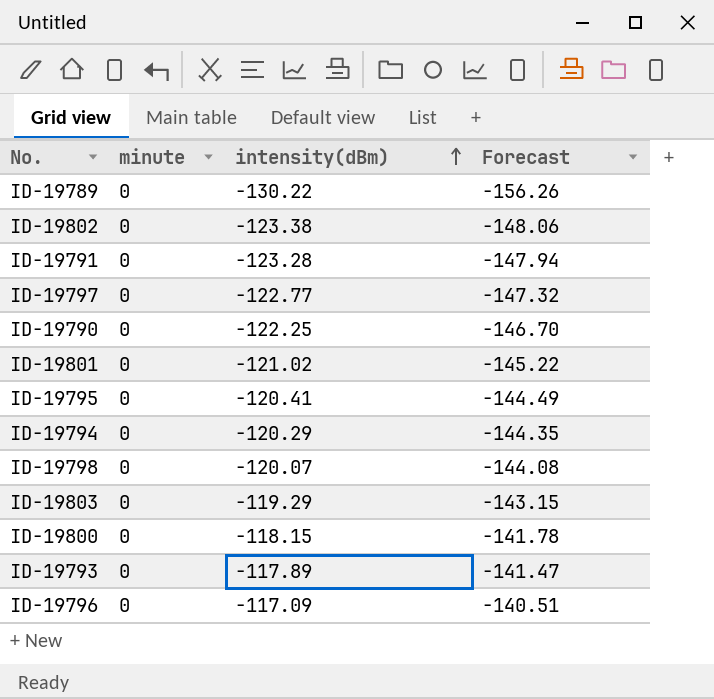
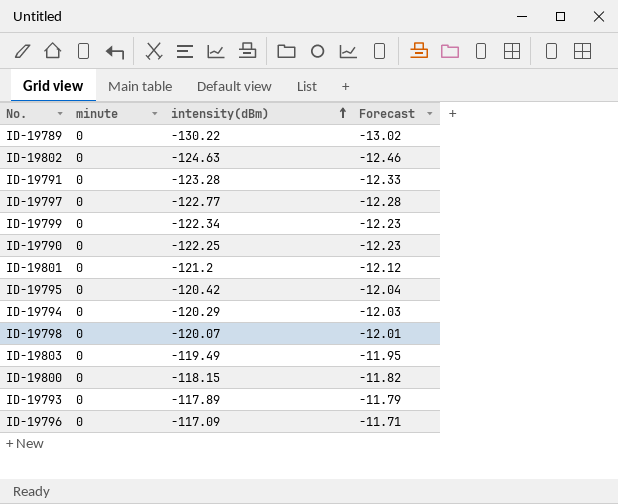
column Forecast | formula: [intensity(dBm)] * 1.2 -> [intensity(dBm)] * 0.1
ID-19802 | intensity(dBm): -123.38 -> -124.63
row ID-19799: none -> 0 | -122.34 | -12.23
ID-19801 | intensity(dBm): -121.02 -> -121.2
ID-19795 | intensity(dBm): -120.41 -> -120.42
ID-19803 | intensity(dBm): -119.29 -> -119.49

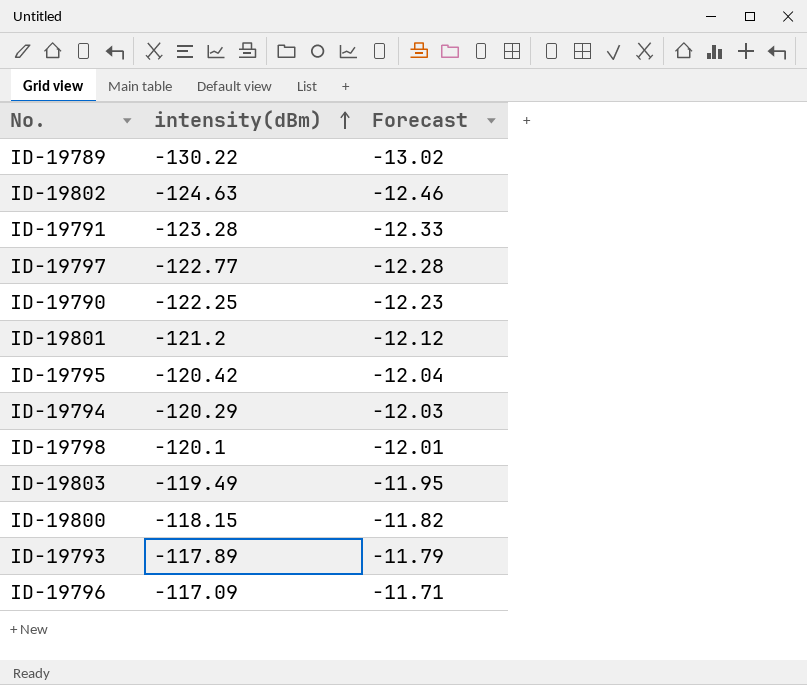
column minute | position: 2 -> none
row ID-19799: 0 | -122.34 | -12.23 -> none
ID-19798 | intensity(dBm): -120.07 -> -120.1

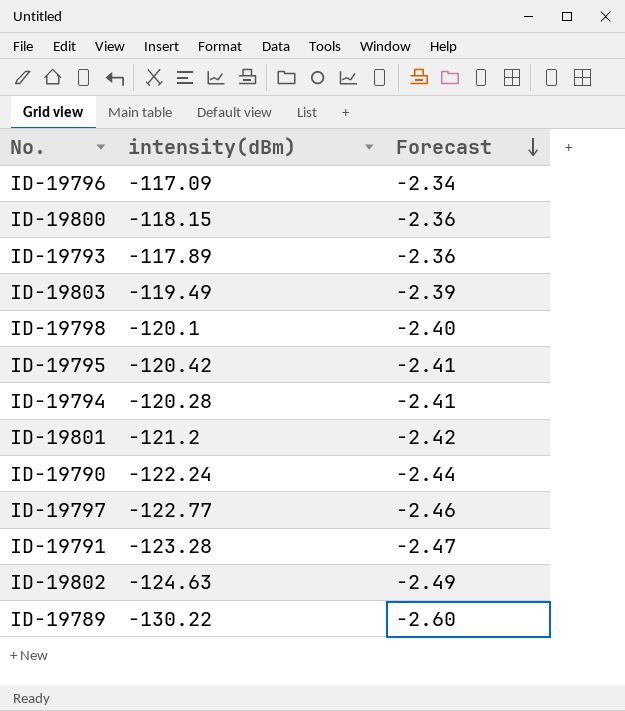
row order: intensity(dBm) ascending -> Forecast descending
column Forecast | formula: [intensity(dBm)] * 0.1 -> [intensity(dBm)] * 0.02
ID-19794 | intensity(dBm): -120.29 -> -120.28
ID-19790 | intensity(dBm): -122.25 -> -122.24

